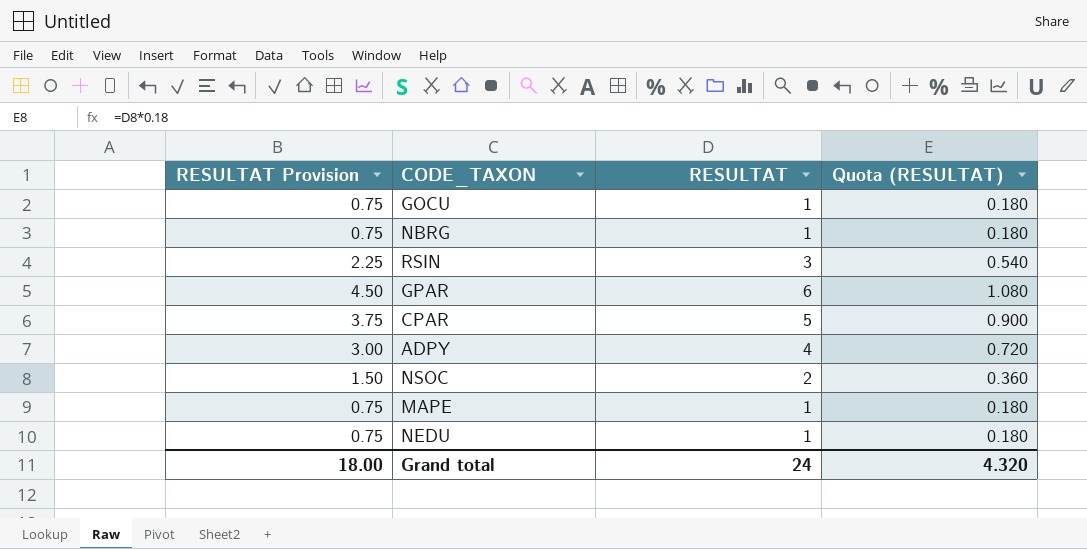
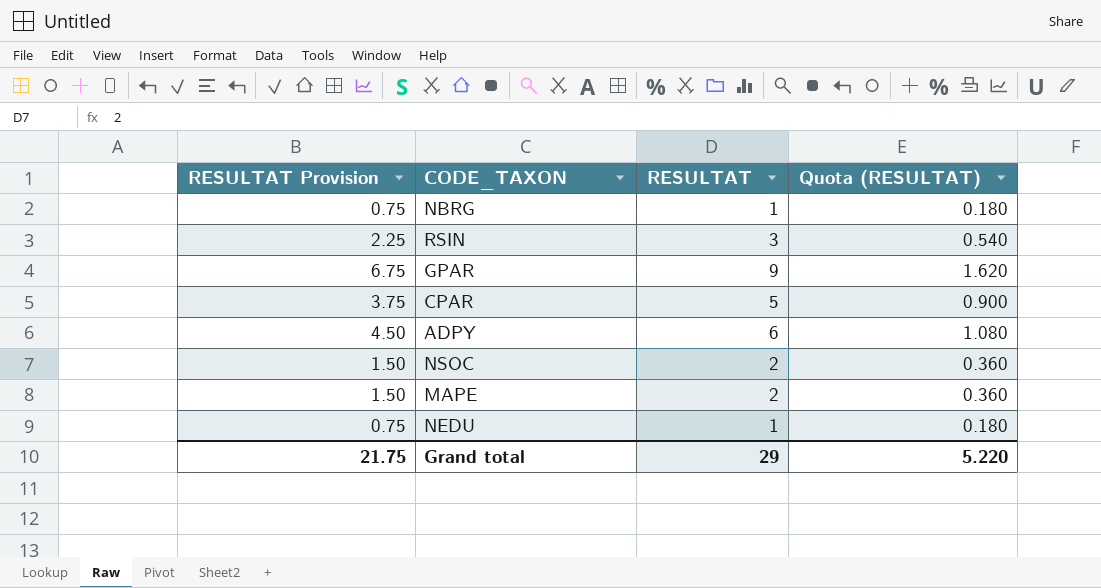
row GOCU: 0.75 | 1 | 0.180 -> none
GPAR | RESULTAT Provision: 4.50 -> 6.75
GPAR | RESULTAT: 6 -> 9
GPAR | Quota (RESULTAT): 1.080 -> 1.620
ADPY | RESULTAT Provision: 3.00 -> 4.50
ADPY | RESULTAT: 4 -> 6
ADPY | Quota (RESULTAT): 0.720 -> 1.080
MAPE | RESULTAT Provision: 0.75 -> 1.50
MAPE | RESULTAT: 1 -> 2
MAPE | Quota (RESULTAT): 0.180 -> 0.360
Grand total | RESULTAT Provision: 18.00 -> 21.75
Grand total | RESULTAT: 24 -> 29
Grand total | Quota (RESULTAT): 4.320 -> 5.220

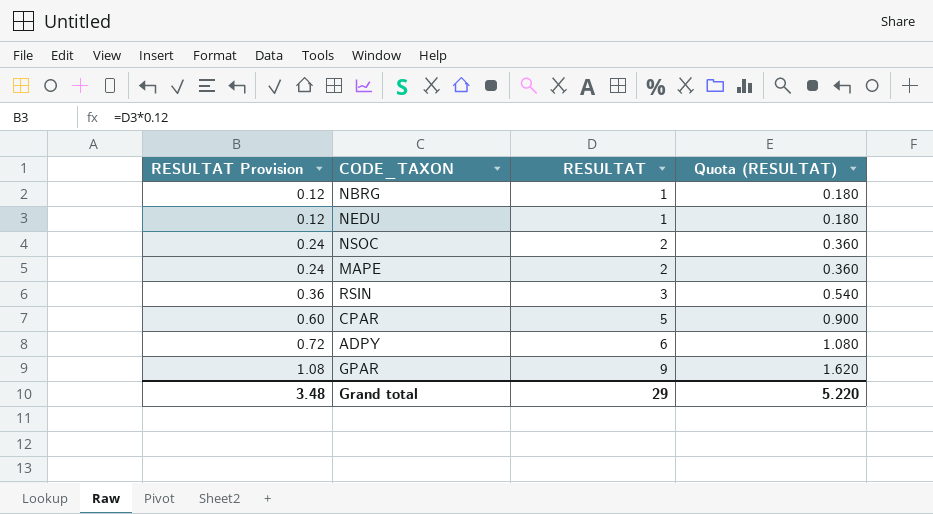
row order: none -> RESULTAT Provision ascending
column RESULTAT Provision | formula: [RESULTAT] * 0.75 -> [RESULTAT] * 0.12
Grand total | RESULTAT Provision: 21.75 -> 3.48

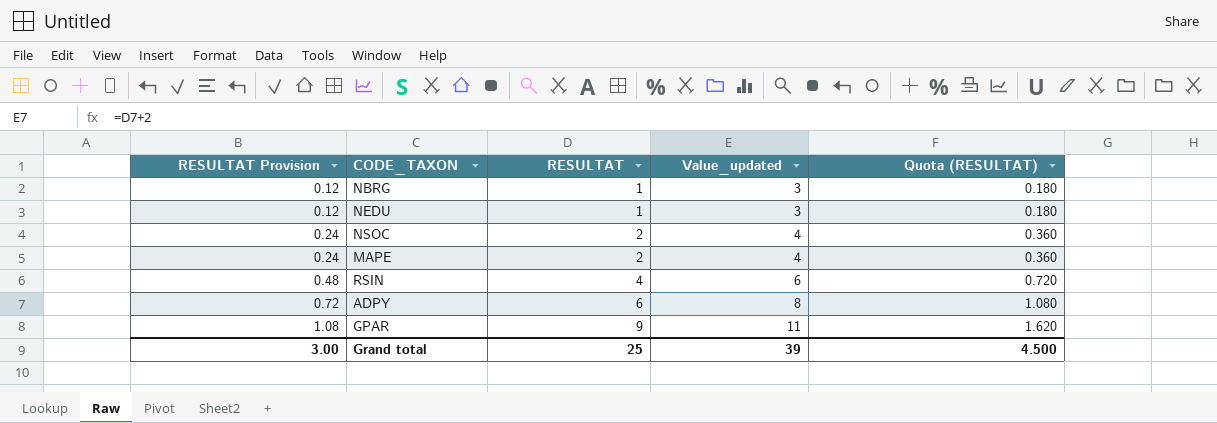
column Value_updated | formula: none -> [RESULTAT] + 2
row CPAR: 0.60 | 5 | 0.900 -> none
RSIN | RESULTAT Provision: 0.36 -> 0.48
RSIN | RESULTAT: 3 -> 4
RSIN | Quota (RESULTAT): 0.540 -> 0.720
Grand total | RESULTAT Provision: 3.48 -> 3.00
Grand total | RESULTAT: 29 -> 25
Grand total | Quota (RESULTAT): 5.220 -> 4.500

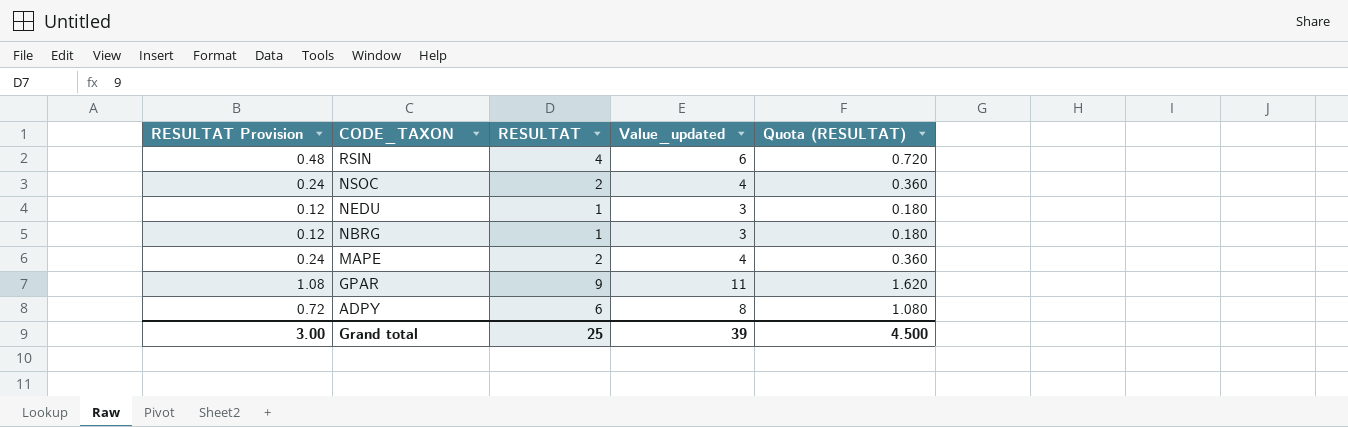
row order: RESULTAT Provision ascending -> CODE_TAXON descending

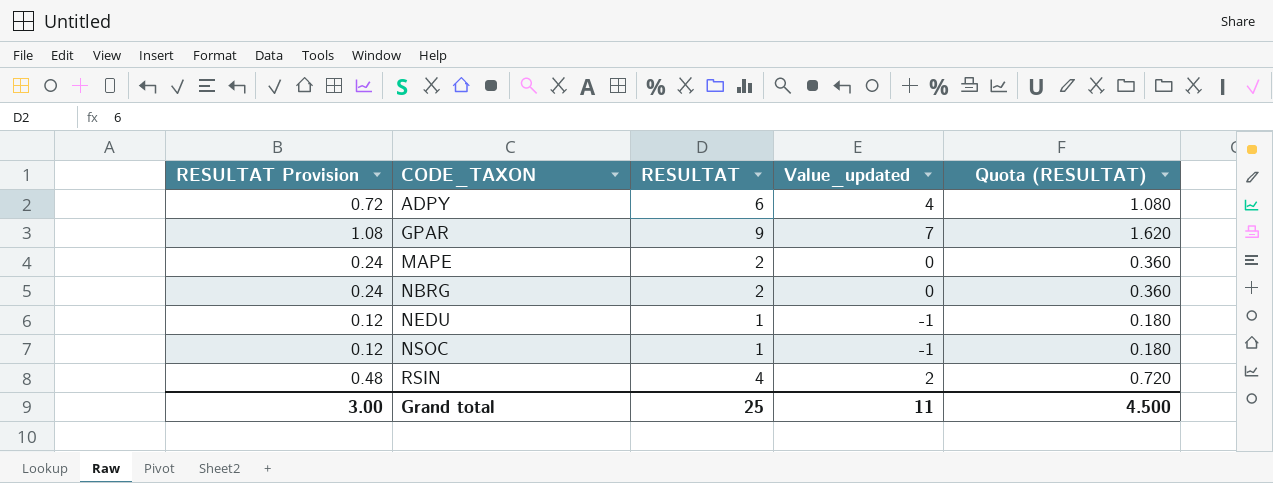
row order: CODE_TAXON descending -> CODE_TAXON ascending
column Value_updated | formula: [RESULTAT] + 2 -> [RESULTAT] - 2
NBRG | RESULTAT Provision: 0.12 -> 0.24
NBRG | RESULTAT: 1 -> 2
NBRG | Quota (RESULTAT): 0.180 -> 0.360
NSOC | RESULTAT Provision: 0.24 -> 0.12
NSOC | RESULTAT: 2 -> 1
NSOC | Quota (RESULTAT): 0.360 -> 0.180
Grand total | Value_updated: 39 -> 11

